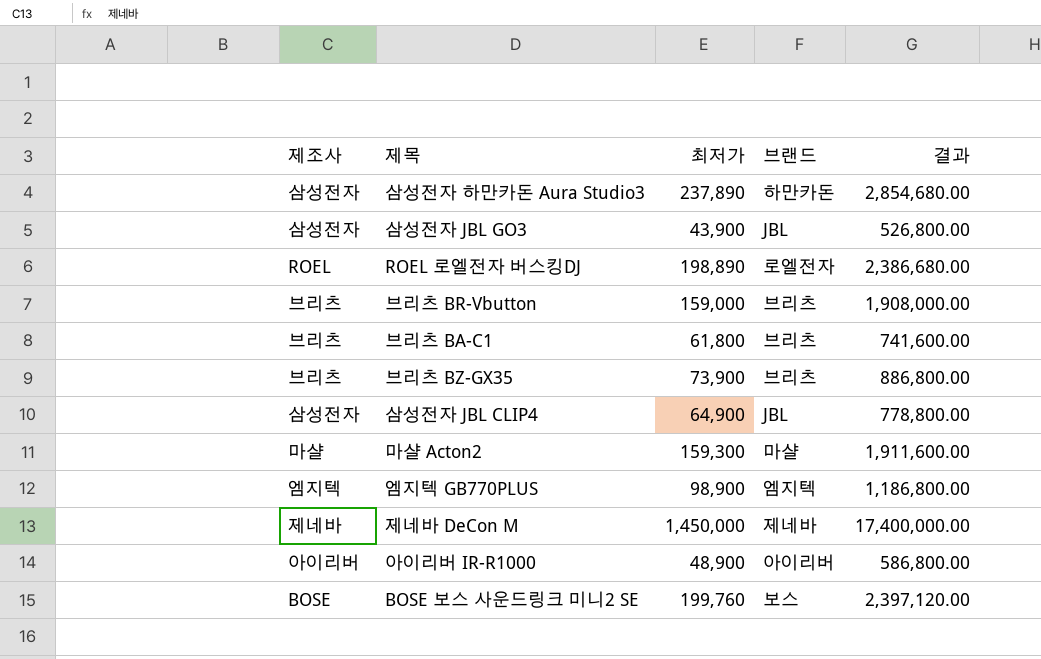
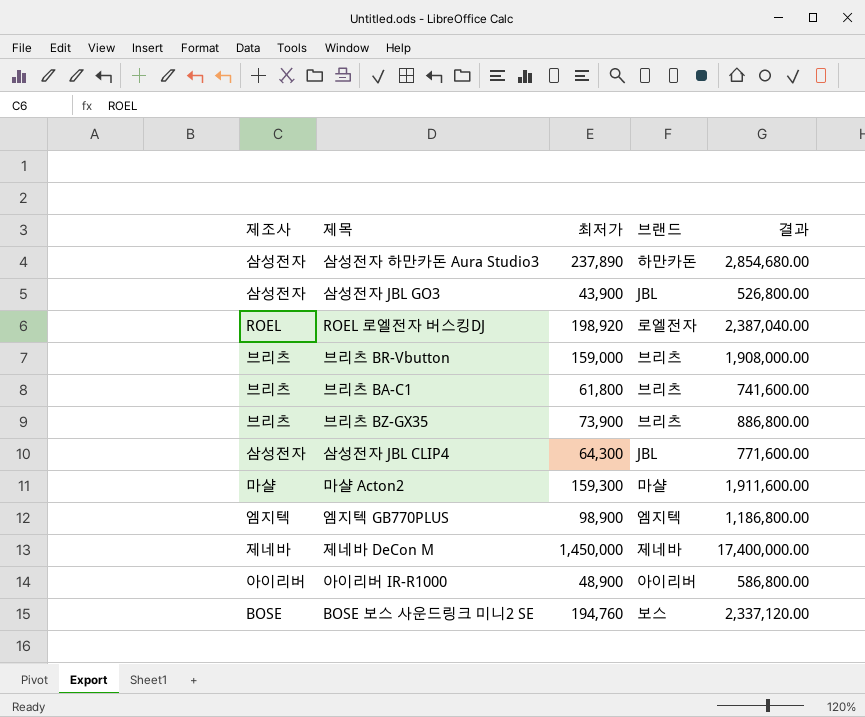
ROEL 로엘전자 버스킹DJ | 최저가: 198,890 -> 198,920
ROEL 로엘전자 버스킹DJ | 결과: 2,386,680.00 -> 2,387,040.00
삼성전자 JBL CLIP4 | 최저가: 64,900 -> 64,300
삼성전자 JBL CLIP4 | 결과: 778,800.00 -> 771,600.00
BOSE 보스 사운드링크 미니2 SE | 최저가: 199,760 -> 194,760
BOSE 보스 사운드링크 미니2 SE | 결과: 2,397,120.00 -> 2,337,120.00

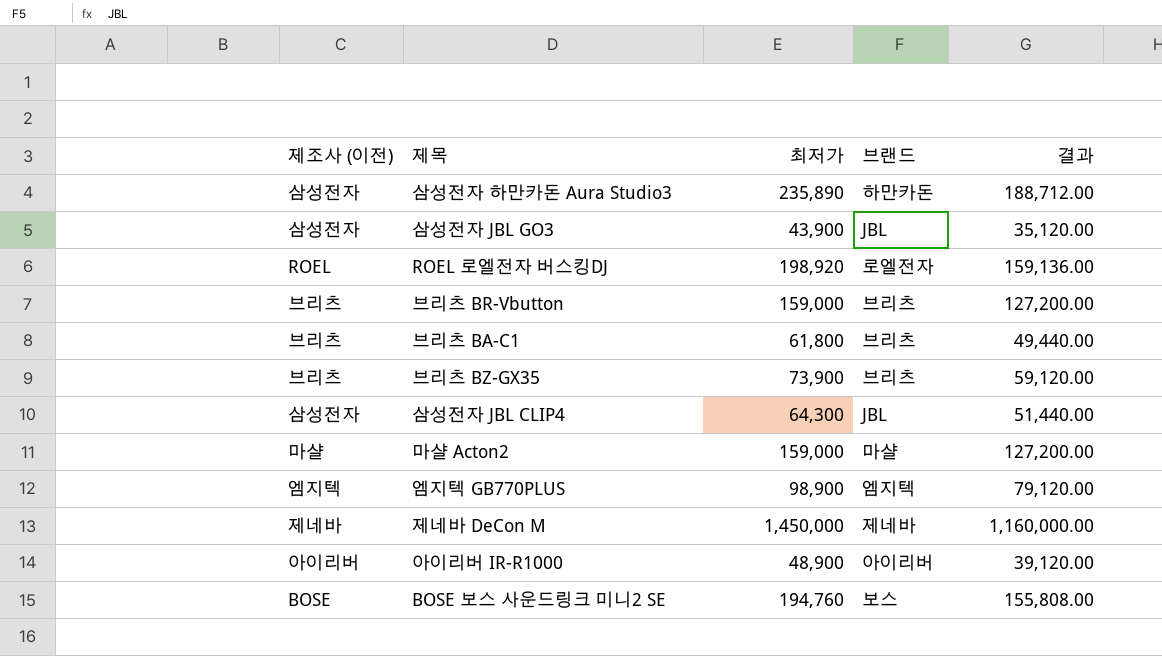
column name: 제조사 -> 제조사 (이전)
column 결과 | formula: [최저가] * 12 -> [최저가] * 0.8
삼성전자 하만카돈 Aura Studio3 | 최저가: 237,890 -> 235,890
마샬 Acton2 | 최저가: 159,300 -> 159,000

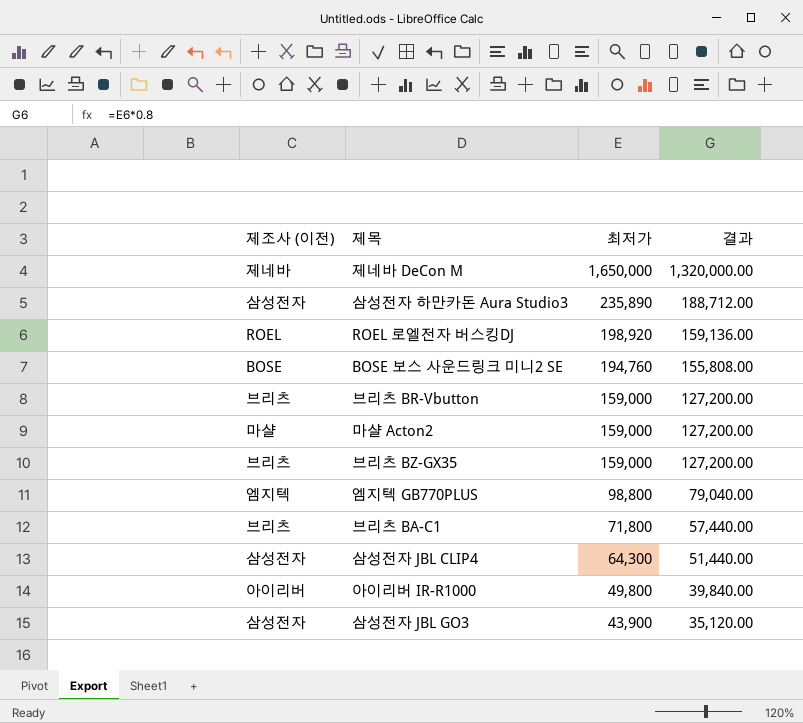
row order: none -> 최저가 descending
column 브랜드 | position: 4 -> none
제네바 DeCon M | 최저가: 1,450,000 -> 1,650,000
제네바 DeCon M | 결과: 1,160,000.00 -> 1,320,000.00
브리츠 BZ-GX35 | 최저가: 73,900 -> 159,000
브리츠 BZ-GX35 | 결과: 59,120.00 -> 127,200.00
엠지텍 GB770PLUS | 최저가: 98,900 -> 98,800
엠지텍 GB770PLUS | 결과: 79,120.00 -> 79,040.00
브리츠 BA-C1 | 최저가: 61,800 -> 71,800
브리츠 BA-C1 | 결과: 49,440.00 -> 57,440.00
아이리버 IR-R1000 | 최저가: 48,900 -> 49,800
아이리버 IR-R1000 | 결과: 39,120.00 -> 39,840.00

